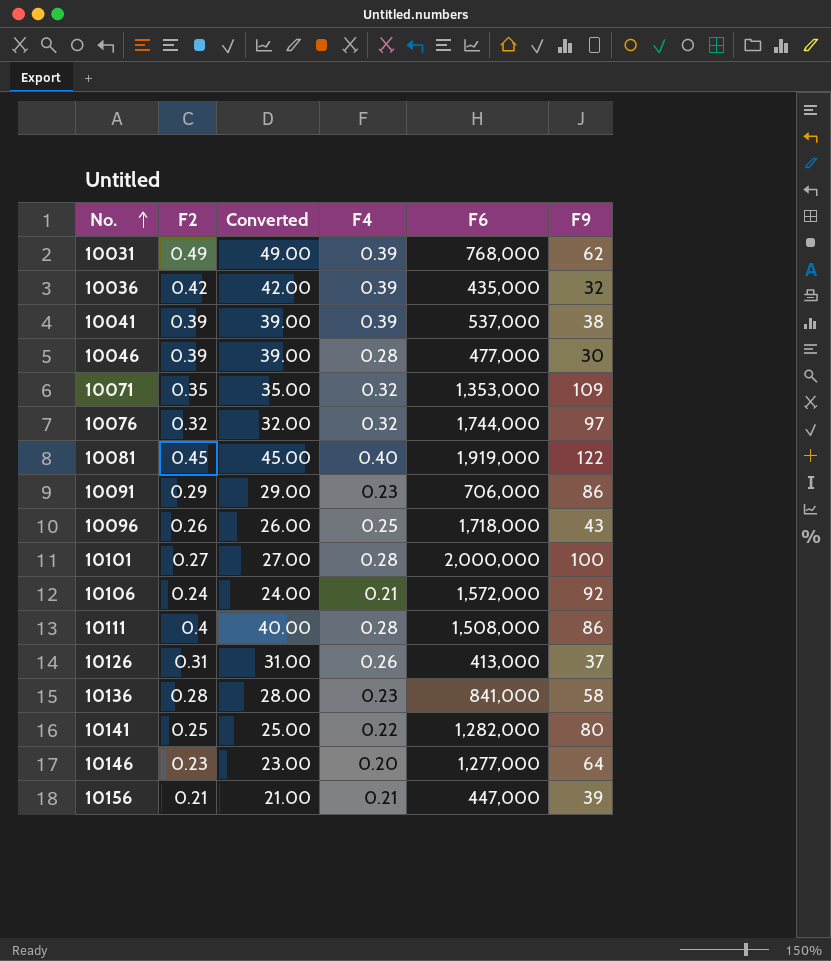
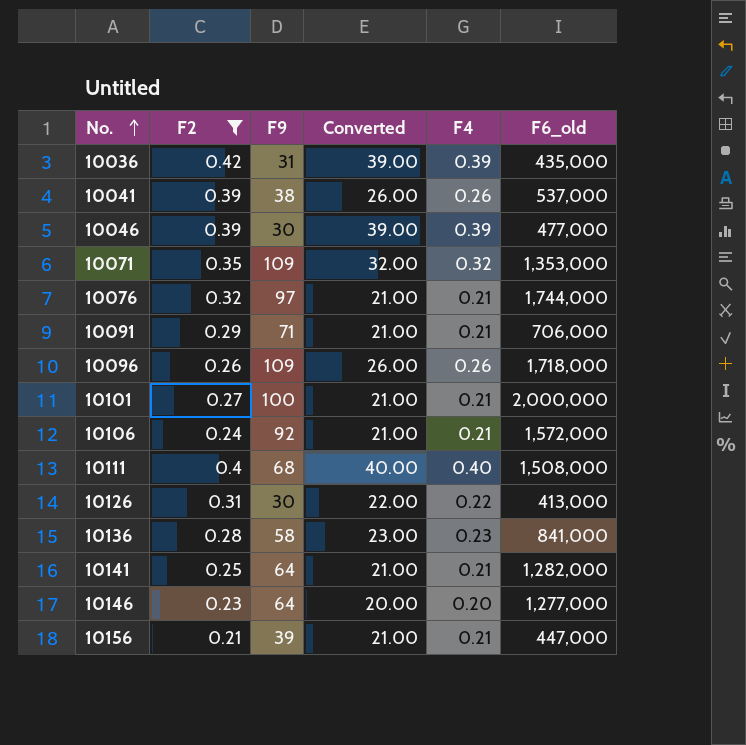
filter: none -> F2 <= 0.42
column F9 | position: 6 -> 3
column Converted | formula: [F2] * 100 -> [F4] * 100
column name: F6 -> F6_old
10036 | F9: 32 -> 31
10041 | F4: 0.39 -> 0.26
10046 | F4: 0.28 -> 0.39
10076 | F4: 0.32 -> 0.21
10091 | F9: 86 -> 71
10091 | F4: 0.23 -> 0.21
10096 | F9: 43 -> 109
10096 | F4: 0.25 -> 0.26
10101 | F4: 0.28 -> 0.21
10111 | F9: 86 -> 68
10111 | F4: 0.28 -> 0.40
10126 | F9: 37 -> 30
10126 | F4: 0.26 -> 0.22
10141 | F9: 80 -> 64
10141 | F4: 0.22 -> 0.21

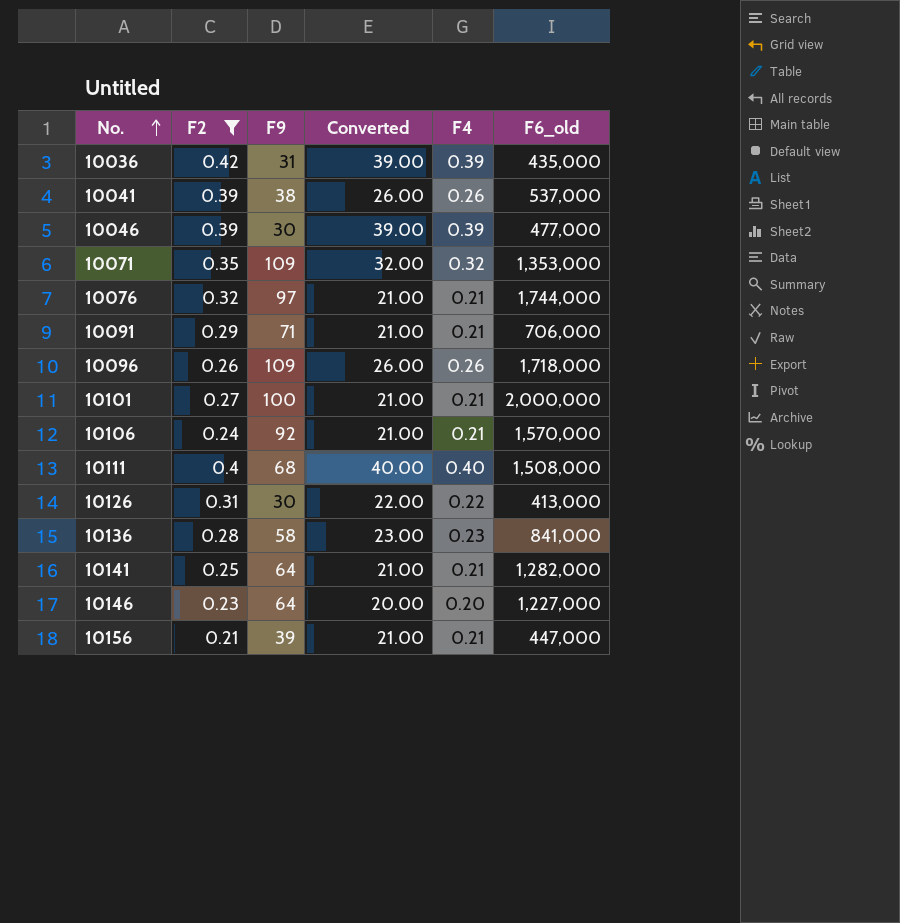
10106 | F6_old: 1,572,000 -> 1,570,000
10146 | F6_old: 1,277,000 -> 1,227,000

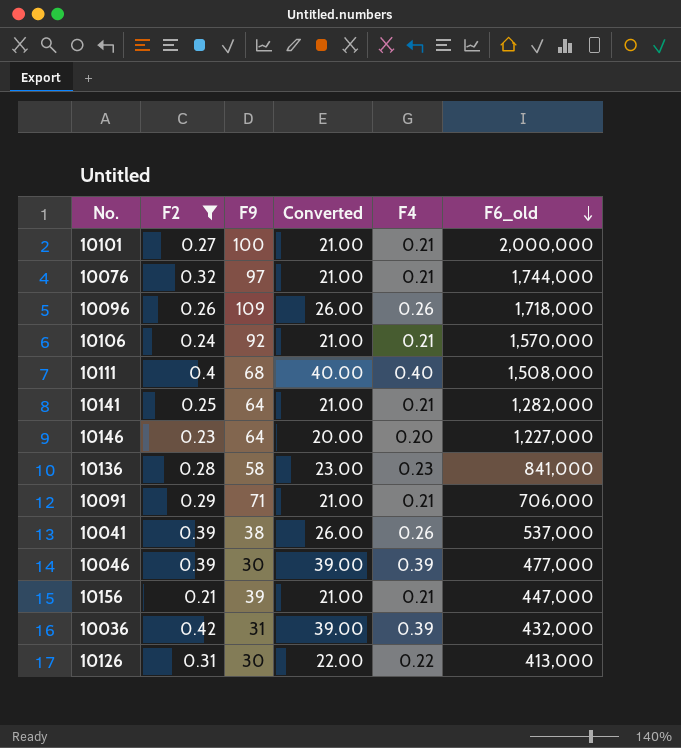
row order: No. ascending -> F6_old descending
row 10071: 0.35 | 109 | 32.00 | 0.32 | 1,353,000 -> none
10036 | F6_old: 435,000 -> 432,000

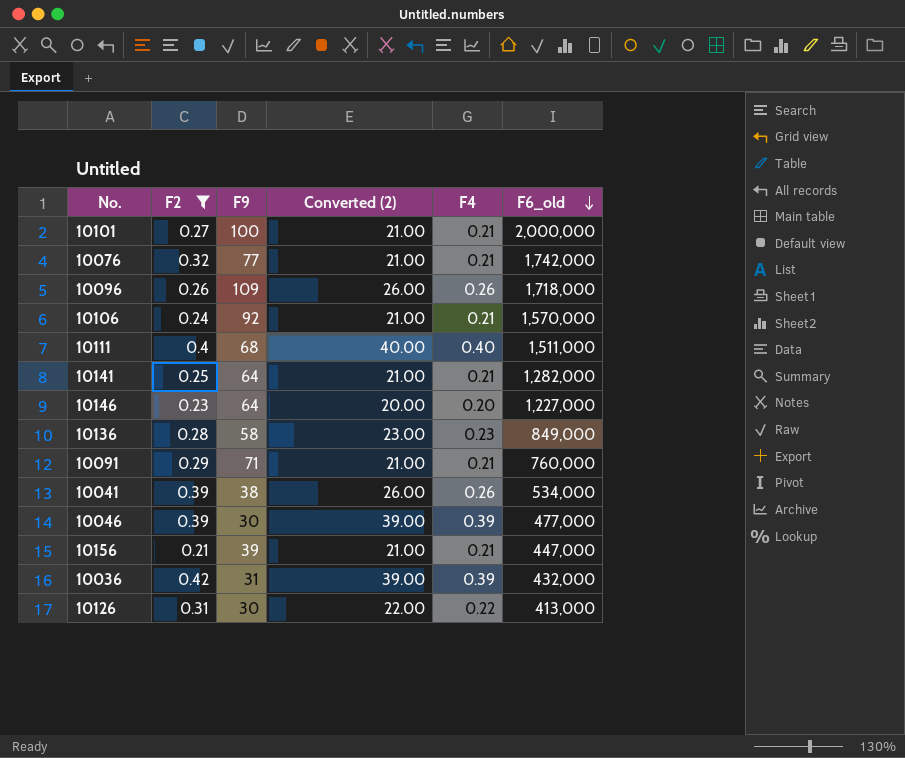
column name: Converted -> Converted (2)
10076 | F9: 97 -> 77
10076 | F6_old: 1,744,000 -> 1,742,000
10111 | F6_old: 1,508,000 -> 1,511,000
10136 | F6_old: 841,000 -> 849,000
10091 | F6_old: 706,000 -> 760,000
10041 | F6_old: 537,000 -> 534,000

